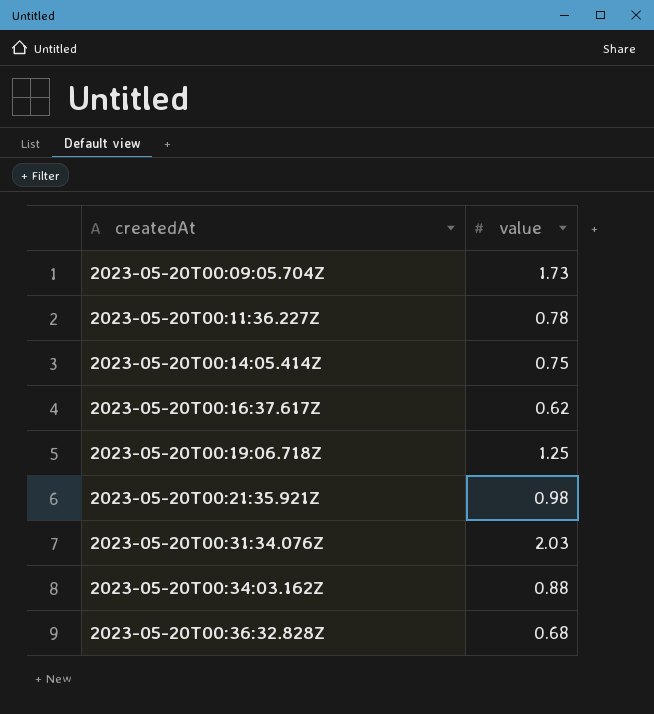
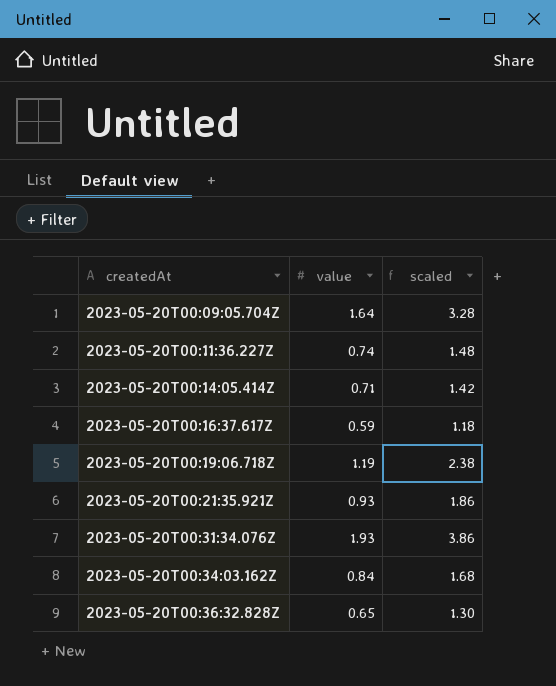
column scaled | formula: none -> [value] * 2
2023-05-20T00:09:05.704Z | value: 1.73 -> 1.64
2023-05-20T00:11:36.227Z | value: 0.78 -> 0.74
2023-05-20T00:14:05.414Z | value: 0.75 -> 0.71
2023-05-20T00:16:37.617Z | value: 0.62 -> 0.59
2023-05-20T00:19:06.718Z | value: 1.25 -> 1.19
2023-05-20T00:21:35.921Z | value: 0.98 -> 0.93
2023-05-20T00:31:34.076Z | value: 2.03 -> 1.93
2023-05-20T00:34:03.162Z | value: 0.88 -> 0.84
2023-05-20T00:36:32.828Z | value: 0.68 -> 0.65

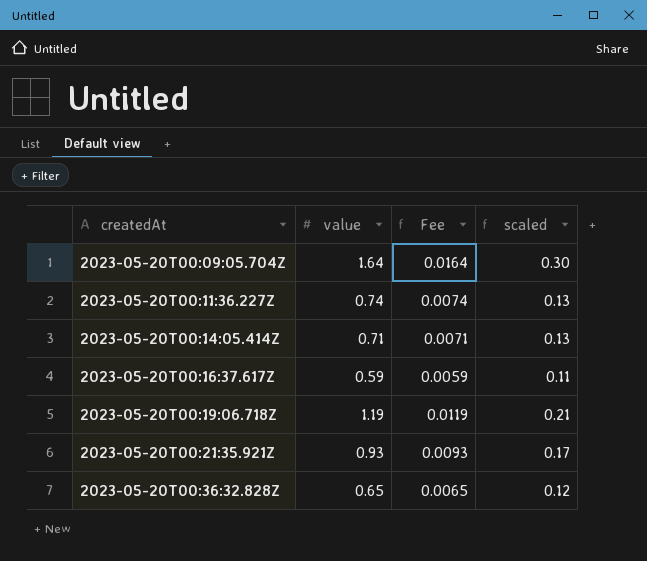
column Fee | formula: none -> [value] * 0.01
column scaled | formula: [value] * 2 -> [value] * 0.18
row 2023-05-20T00:31:34.076Z: 1.93 | 3.86 -> none
row 2023-05-20T00:34:03.162Z: 0.84 | 1.68 -> none

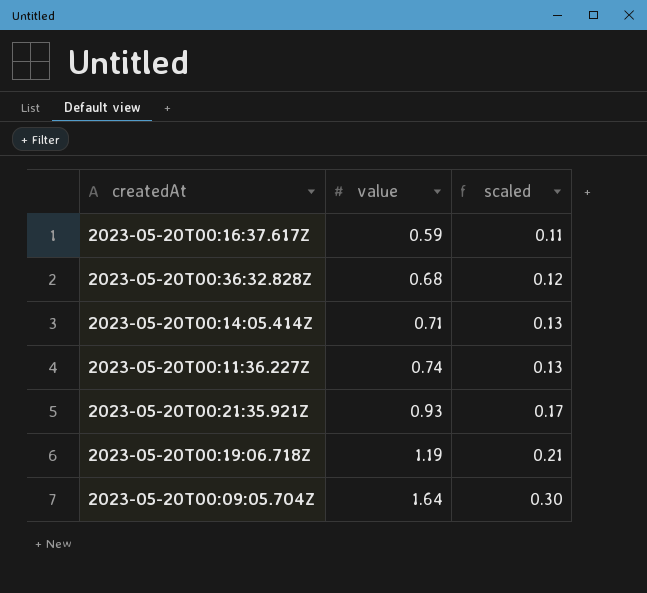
row order: createdAt ascending -> value ascending
column Fee | formula: [value] * 0.01 -> none
2023-05-20T00:36:32.828Z | value: 0.65 -> 0.68

